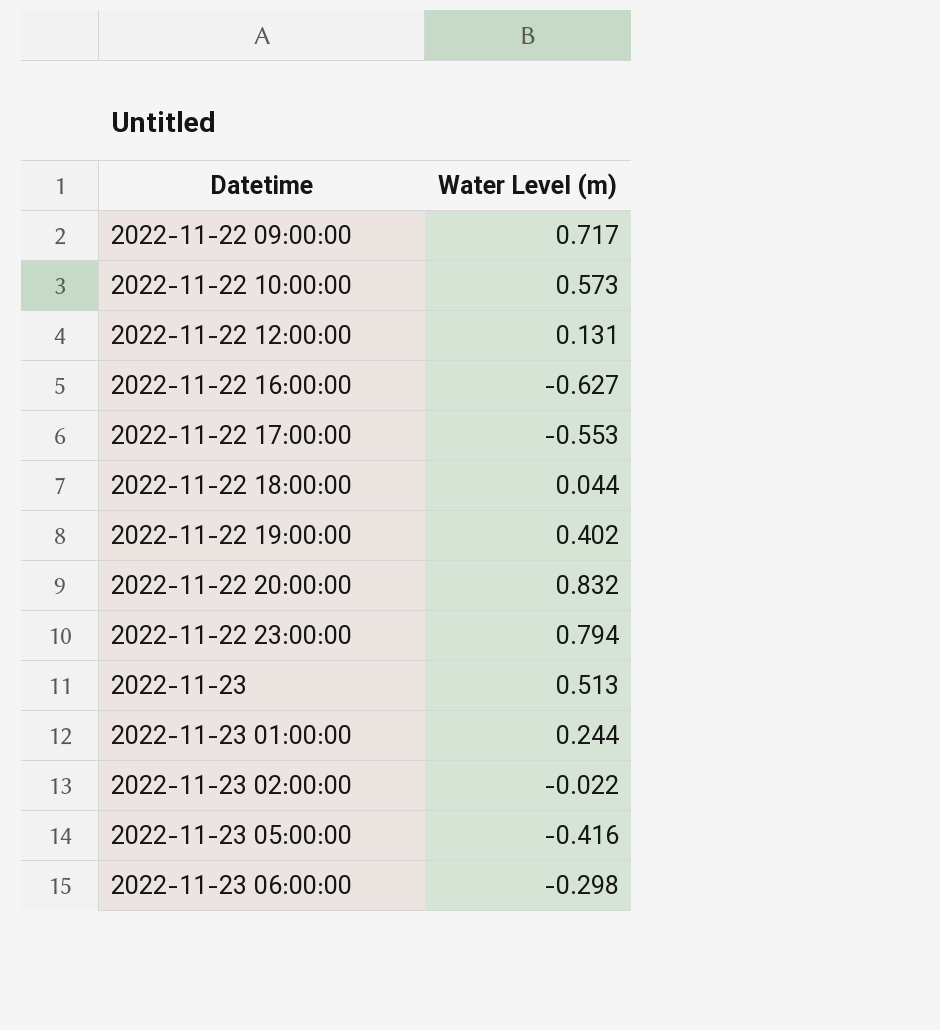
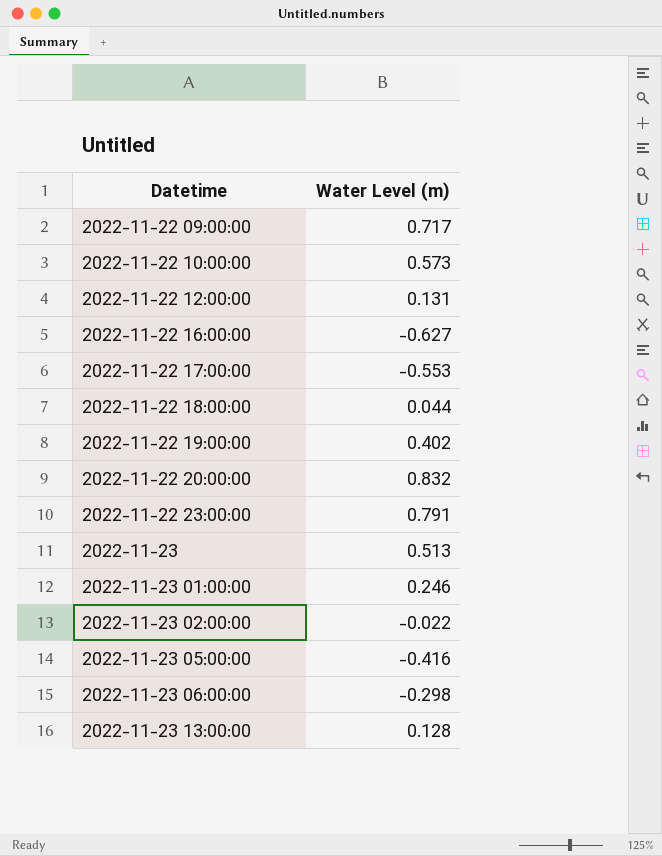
2022-11-22 23:00:00 | Water Level (m): 0.794 -> 0.791
2022-11-23 01:00:00 | Water Level (m): 0.244 -> 0.246
row 2022-11-23 13:00:00: none -> 0.128

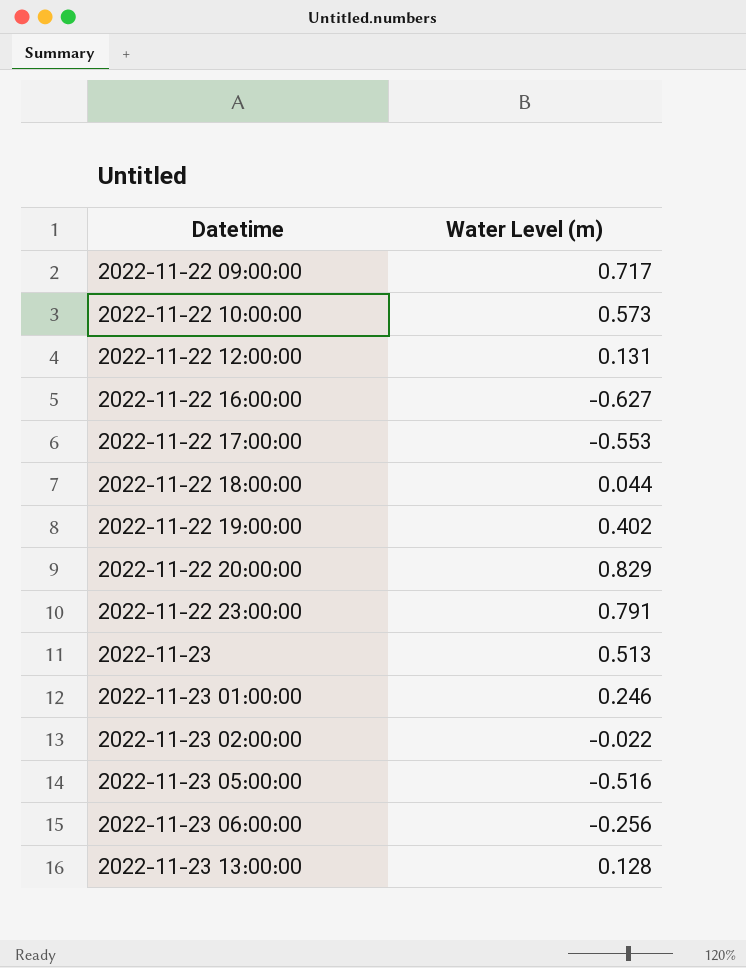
2022-11-22 20:00:00 | Water Level (m): 0.832 -> 0.829
2022-11-23 05:00:00 | Water Level (m): -0.416 -> -0.516
2022-11-23 06:00:00 | Water Level (m): -0.298 -> -0.256

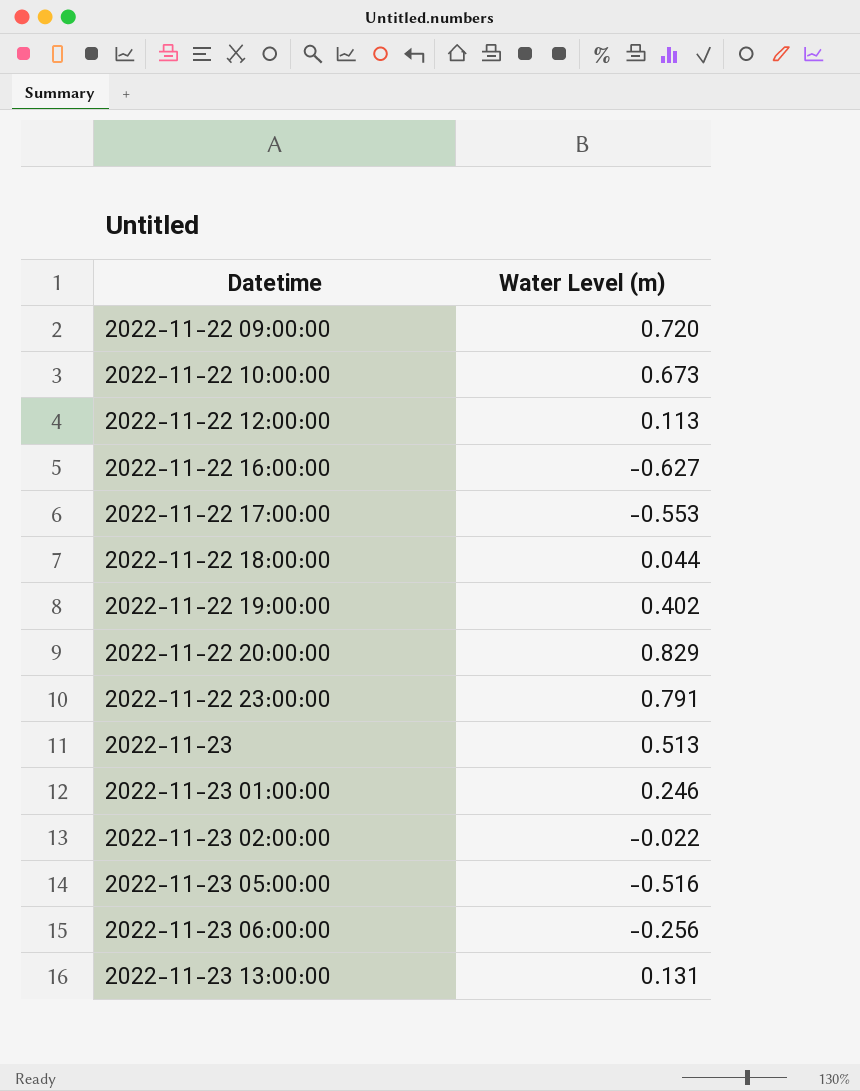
2022-11-22 09:00:00 | Water Level (m): 0.717 -> 0.720
2022-11-22 10:00:00 | Water Level (m): 0.573 -> 0.673
2022-11-22 12:00:00 | Water Level (m): 0.131 -> 0.113
2022-11-23 13:00:00 | Water Level (m): 0.128 -> 0.131

